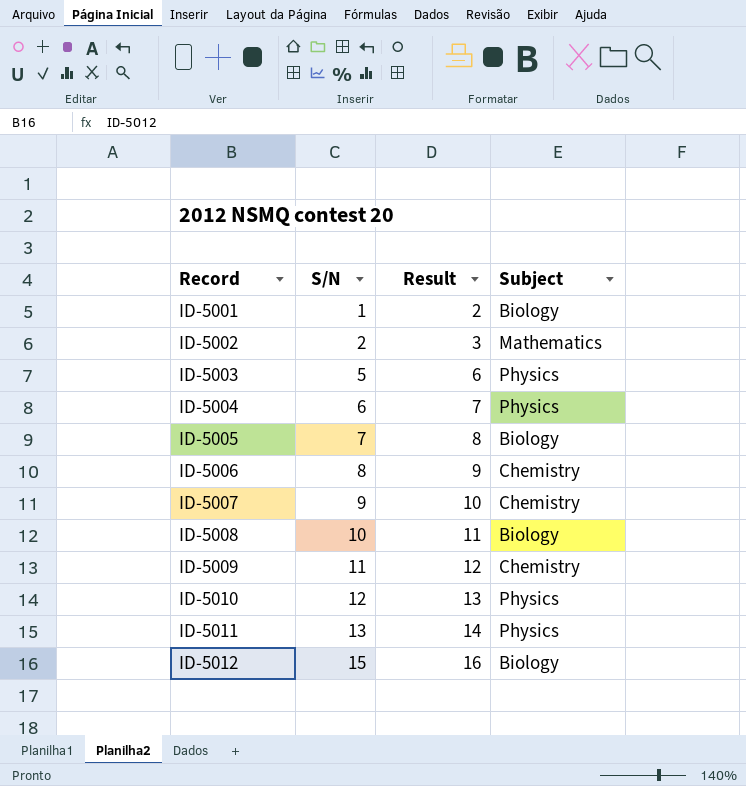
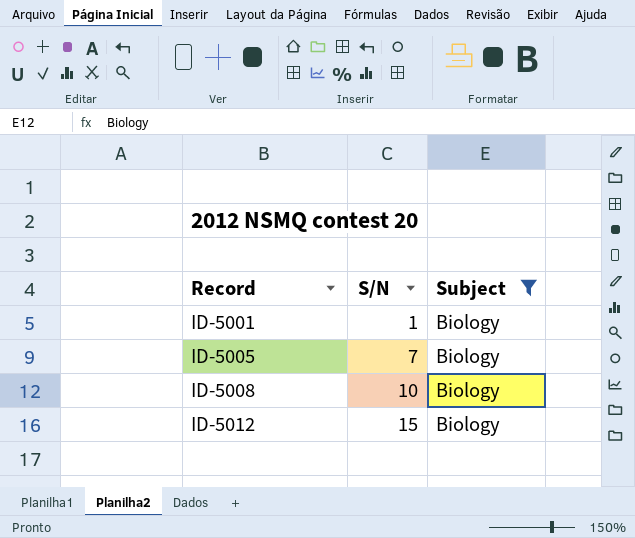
filter: none -> Subject = Biology
column Result | formula: [S/N] + 1 -> none

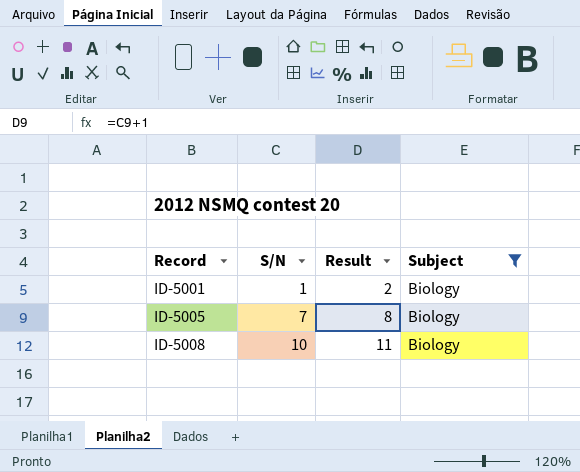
column Result | formula: none -> [S/N] + 1
row ID-5012: 15 | Biology -> none

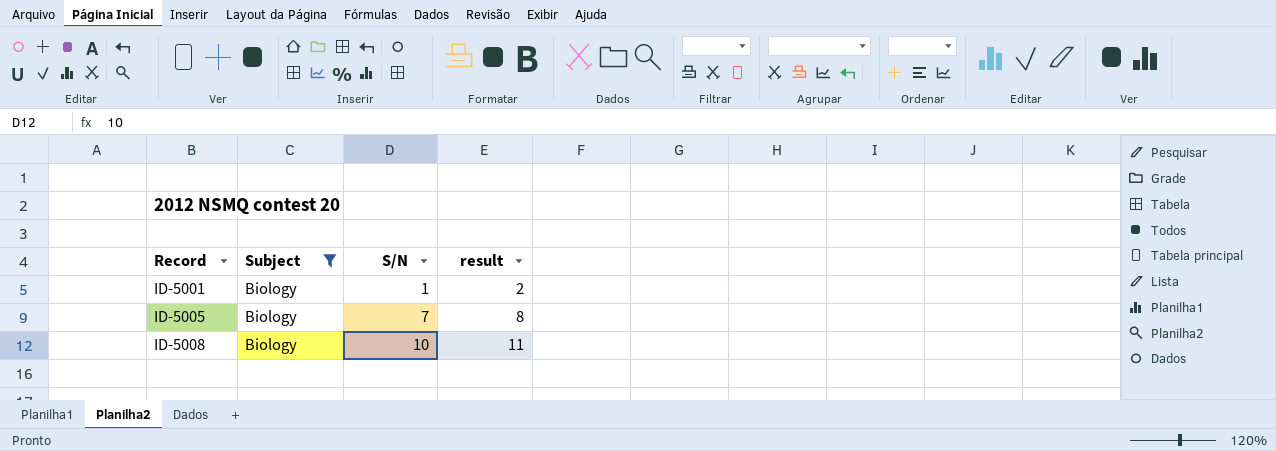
column Subject | position: 4 -> 2
column name: Result -> result

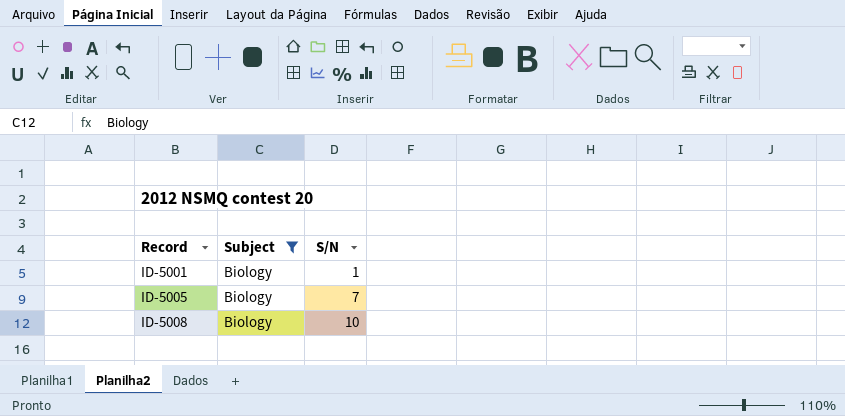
column result | formula: [S/N] + 1 -> none

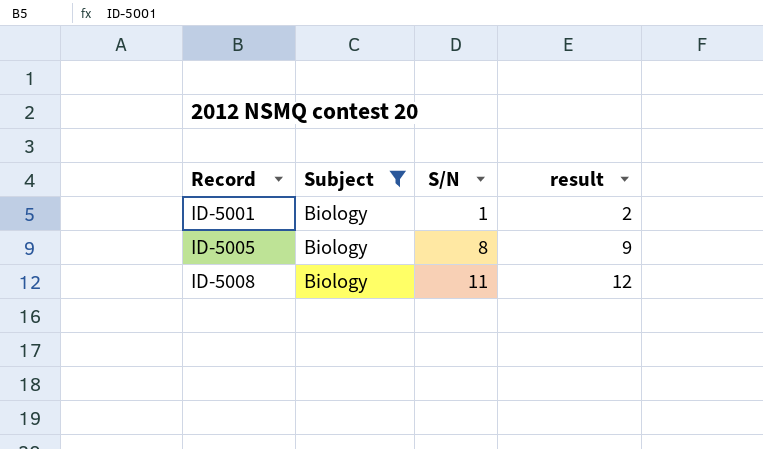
column result | formula: none -> [S/N] + 1
ID-5005 | S/N: 7 -> 8
ID-5008 | S/N: 10 -> 11

